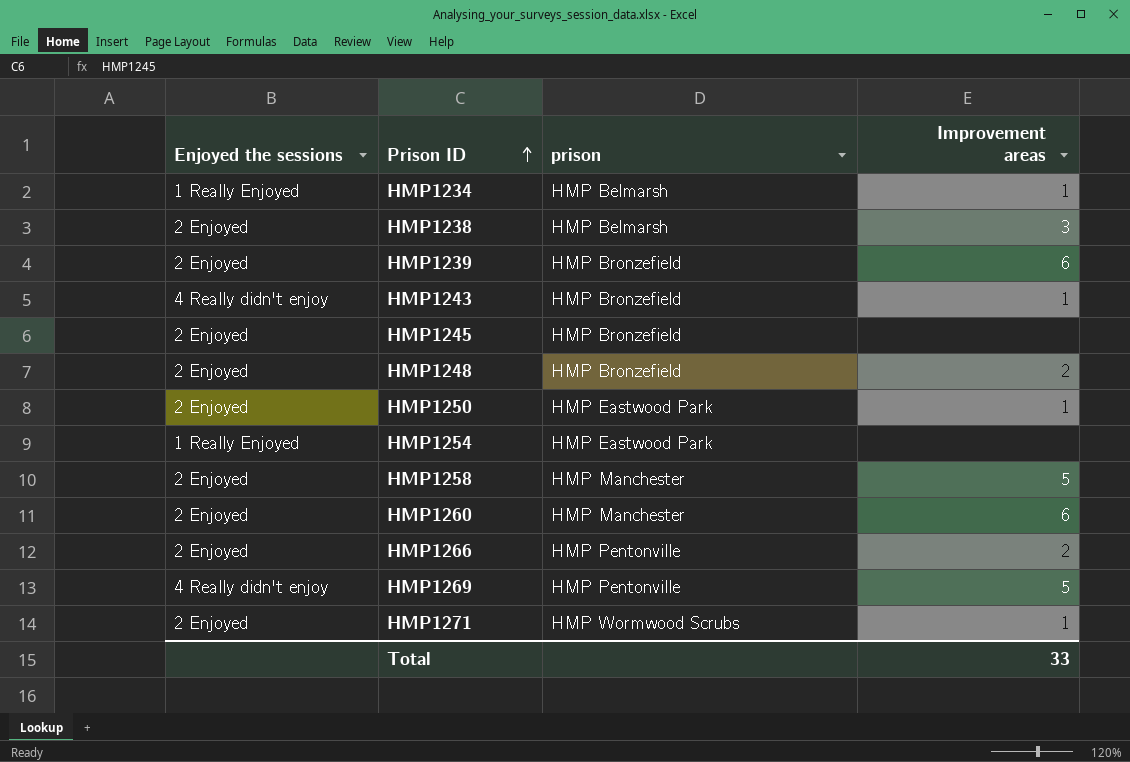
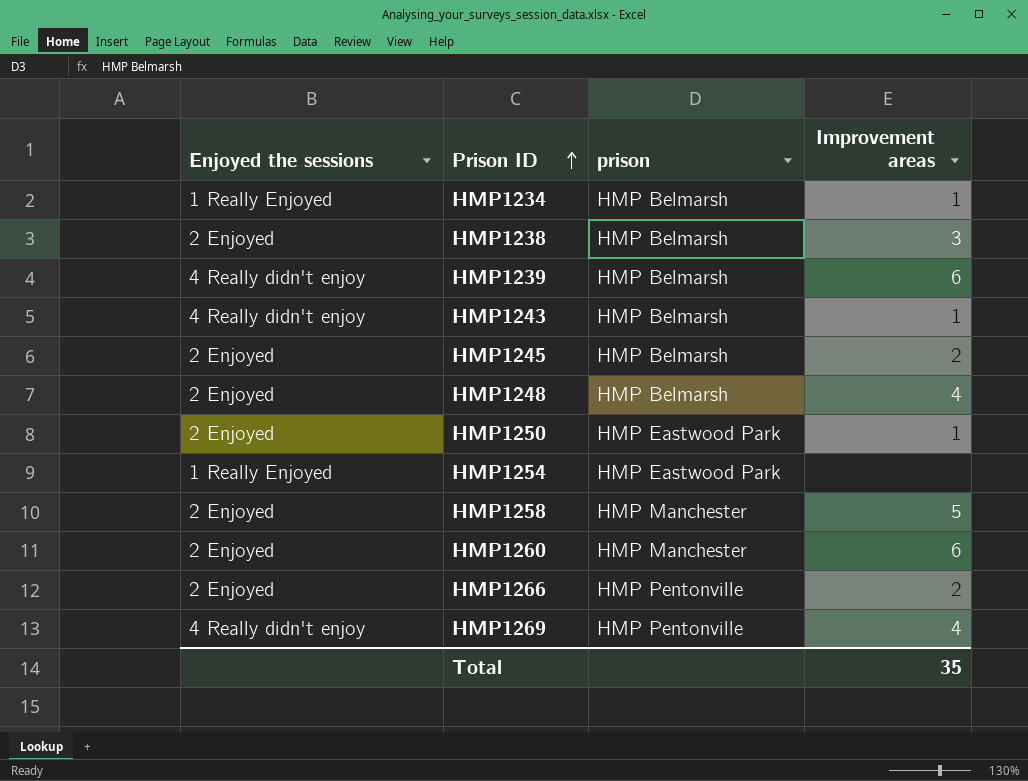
row HMP1271: 2 Enjoyed | HMP Wormwood Scrubs | 1 -> none
HMP1239 | Enjoyed the sessions: 2 Enjoyed -> 4 Really didn't enjoy
HMP1239 | prison: HMP Bronzefield -> HMP Belmarsh
HMP1243 | prison: HMP Bronzefield -> HMP Belmarsh
HMP1245 | prison: HMP Bronzefield -> HMP Belmarsh
HMP1245 | Improvement areas: none -> 2
HMP1248 | prison: HMP Bronzefield -> HMP Belmarsh
HMP1248 | Improvement areas: 2 -> 4
HMP1269 | Improvement areas: 5 -> 4
Total | Improvement areas: 33 -> 35

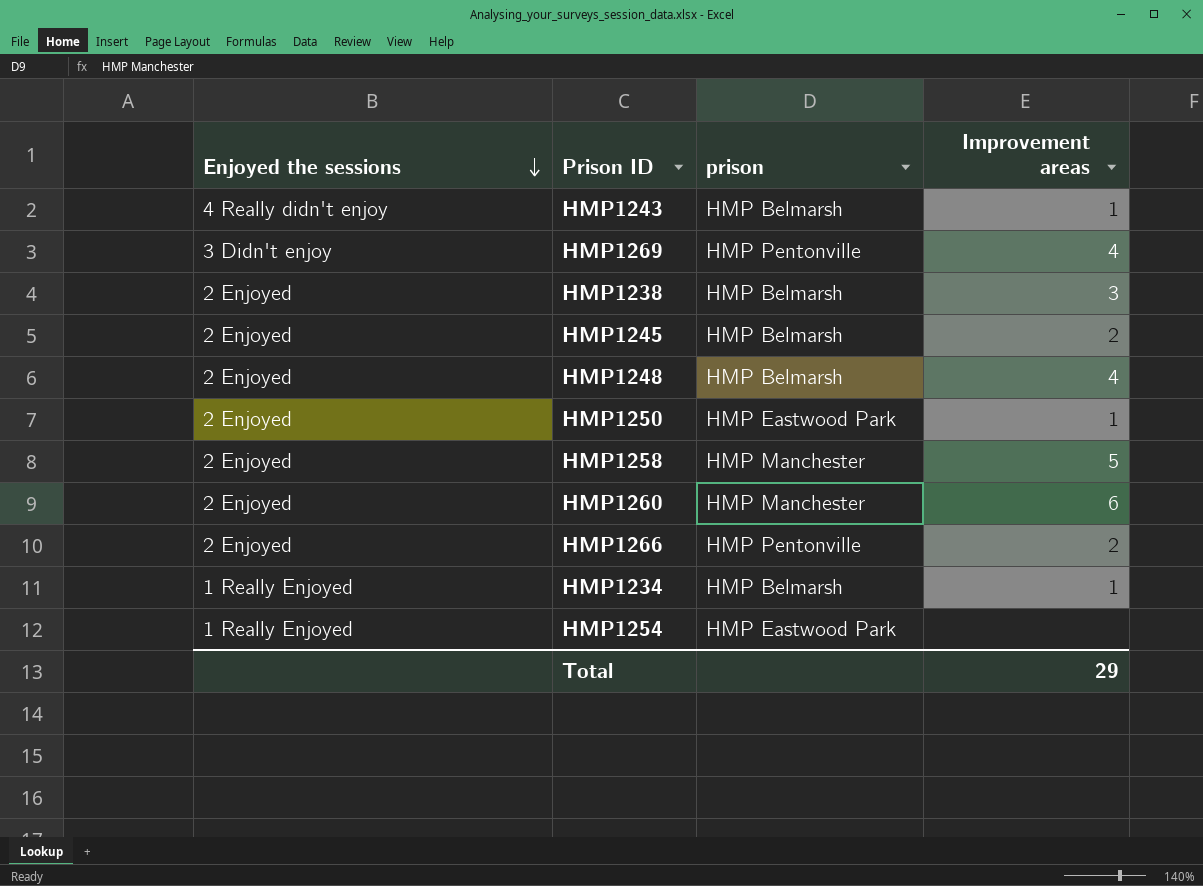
row order: Prison ID ascending -> Enjoyed the sessions descending
row HMP1239: 4 Really didn't enjoy | HMP Belmarsh | 6 -> none
HMP1269 | Enjoyed the sessions: 4 Really didn't enjoy -> 3 Didn't enjoy
Total | Improvement areas: 35 -> 29

